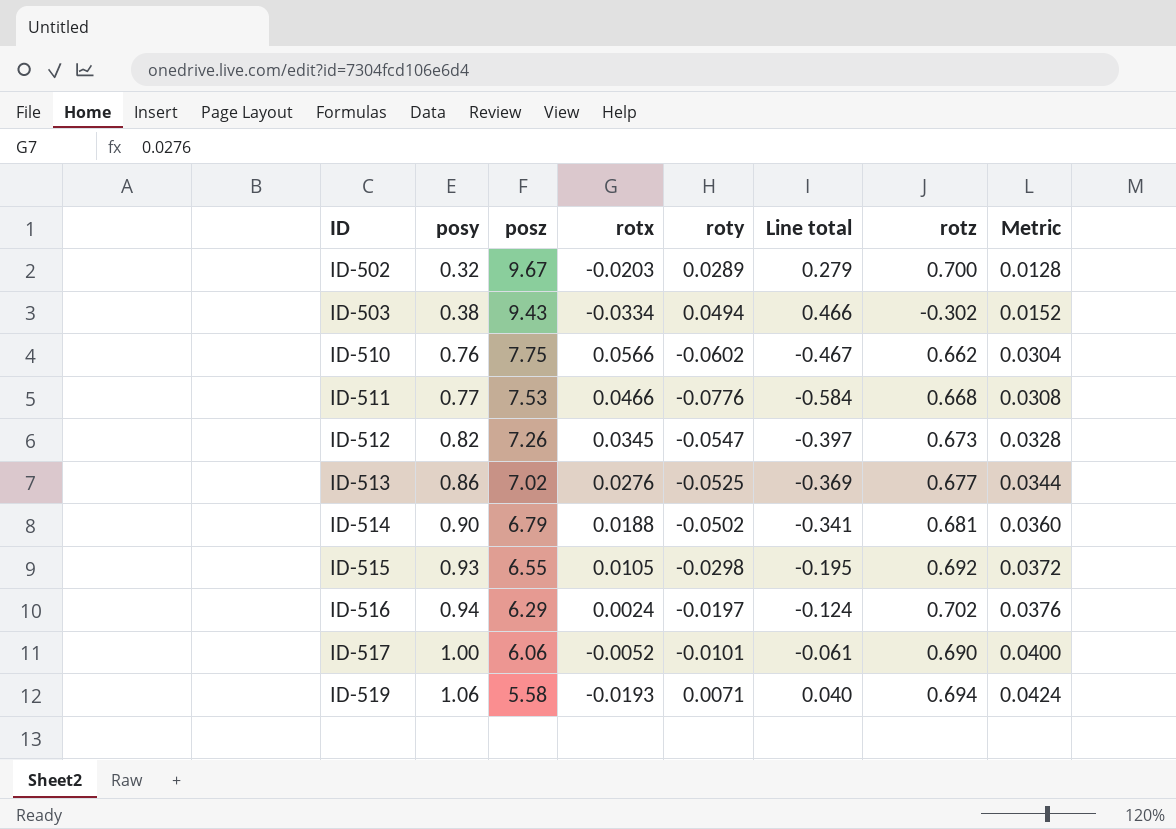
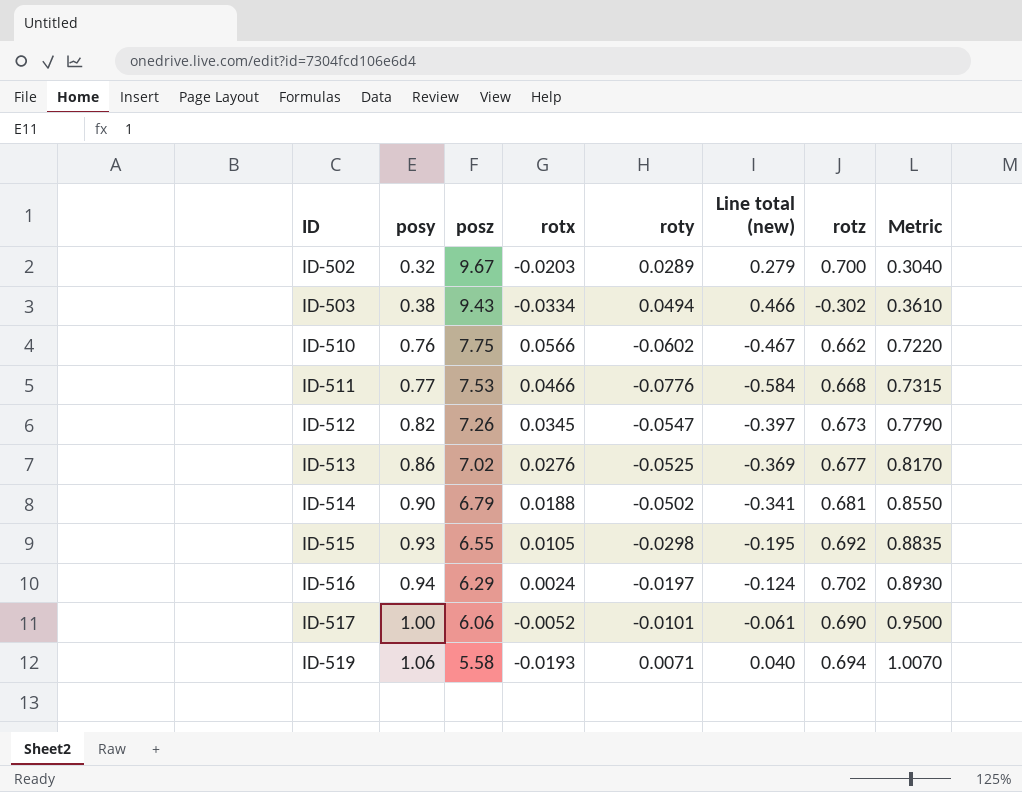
column name: Line total -> Line total (new)
column Metric | formula: [posy] * 0.04 -> [posy] * 0.95

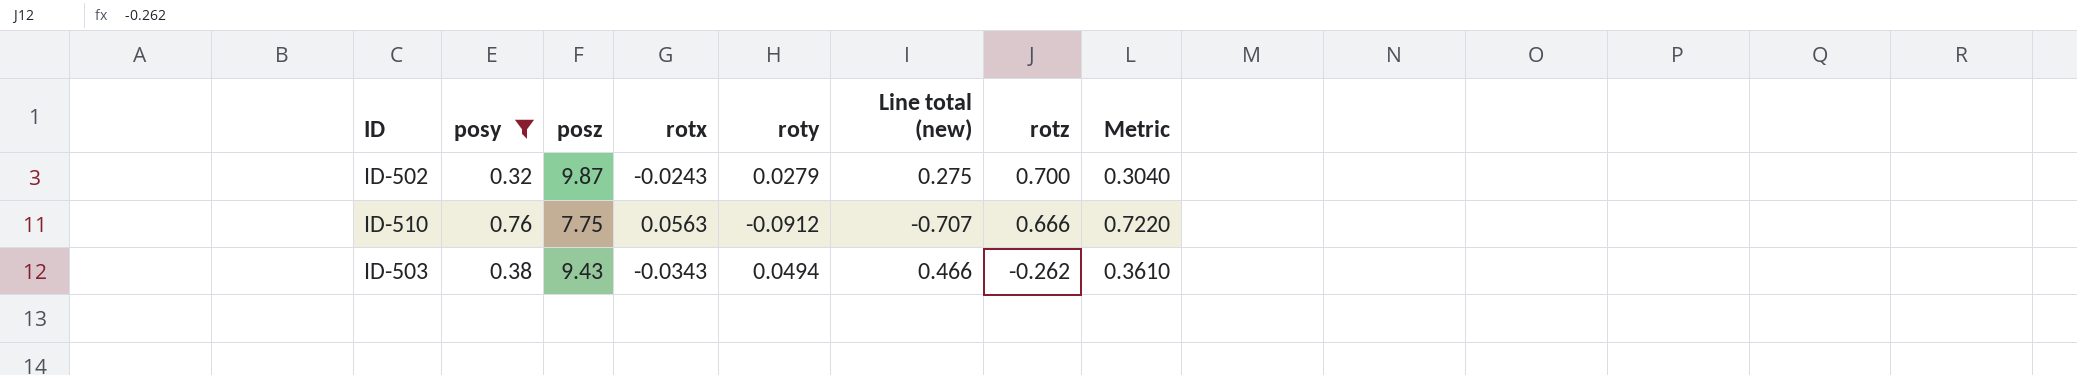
filter: none -> posy <= 0.76
row order: ID ascending -> rotz descending
ID-502 | posz: 9.67 -> 9.87
ID-502 | rotx: -0.0203 -> -0.0243
ID-502 | roty: 0.0289 -> 0.0279
ID-502 | Line total (new): 0.279 -> 0.275
ID-510 | rotx: 0.0566 -> 0.0563
ID-510 | roty: -0.0602 -> -0.0912
ID-510 | Line total (new): -0.467 -> -0.707
ID-510 | rotz: 0.662 -> 0.666
ID-503 | rotx: -0.0334 -> -0.0343
ID-503 | rotz: -0.302 -> -0.262

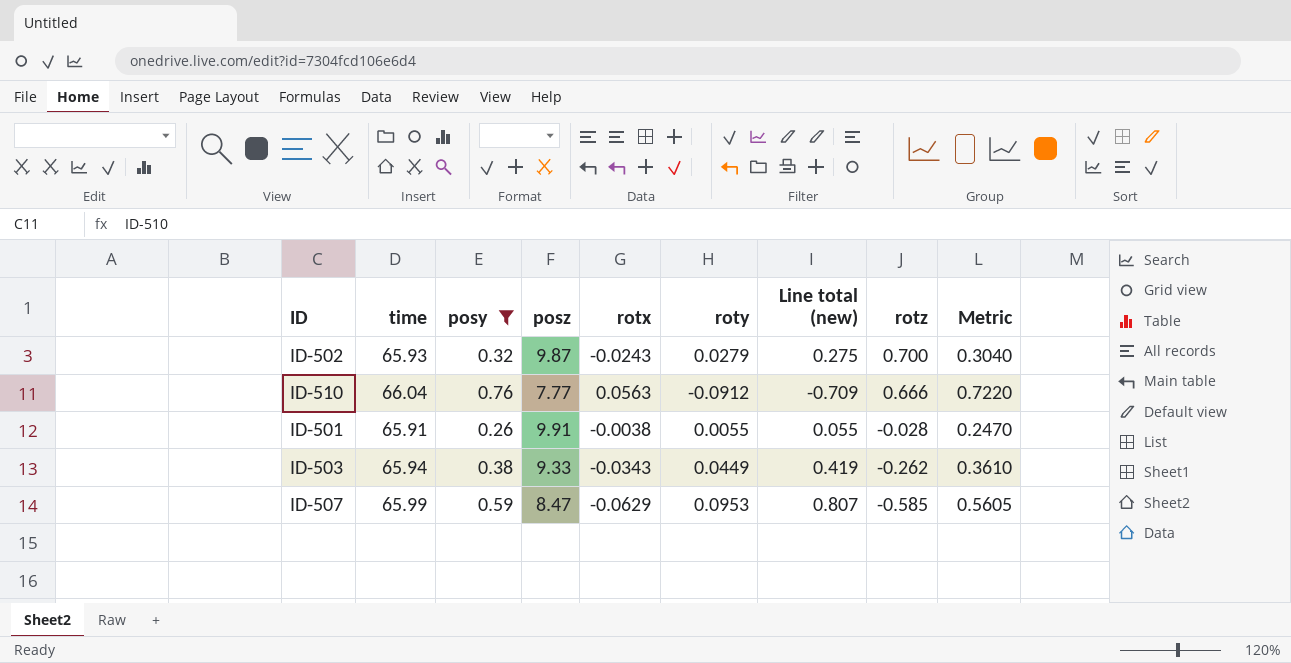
column time | position: none -> 2
ID-510 | posz: 7.75 -> 7.77
ID-510 | Line total (new): -0.707 -> -0.709
row ID-501: none -> 65.91 | 0.26 | 9.91 | -0.0038 | 0.0055 | 0.055 | -0.028 | 0.2470
ID-503 | posz: 9.43 -> 9.33
ID-503 | roty: 0.0494 -> 0.0449
ID-503 | Line total (new): 0.466 -> 0.419
row ID-507: none -> 65.99 | 0.59 | 8.47 | -0.0629 | 0.0953 | 0.807 | -0.585 | 0.5605

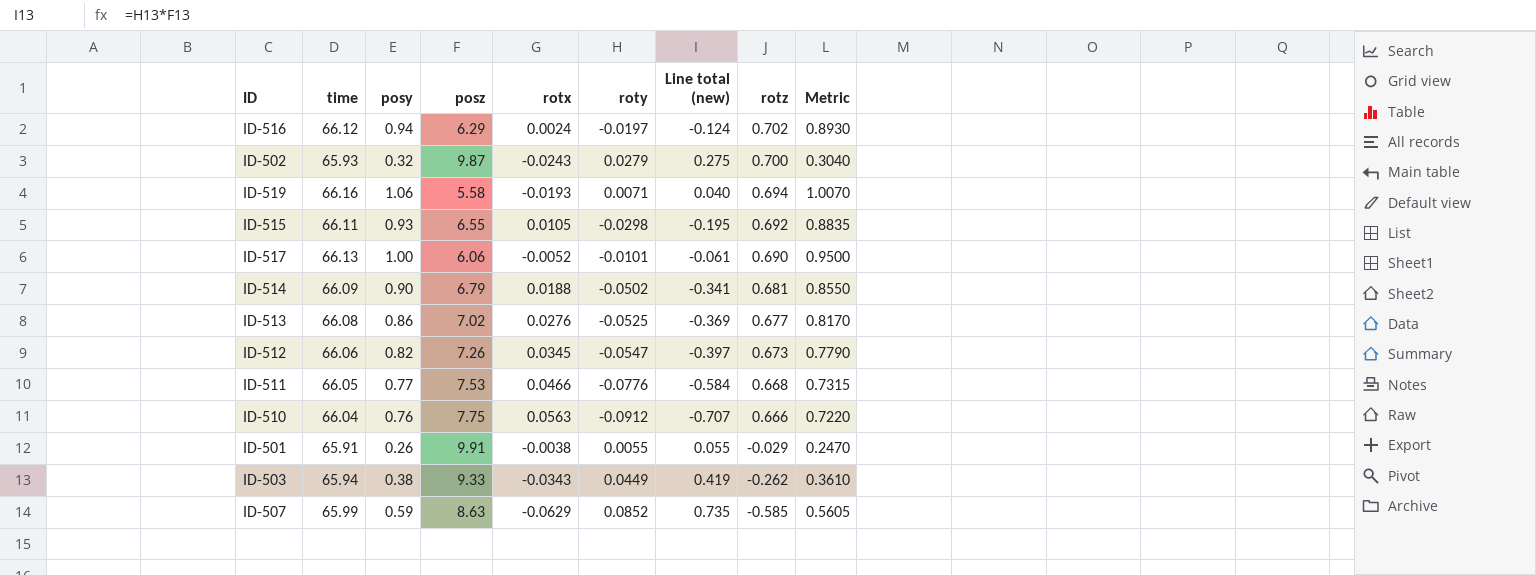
filter: posy <= 0.76 -> none
ID-510 | posz: 7.77 -> 7.75
ID-510 | Line total (new): -0.709 -> -0.707
ID-501 | rotz: -0.028 -> -0.029
ID-507 | posz: 8.47 -> 8.63
ID-507 | roty: 0.0953 -> 0.0852
ID-507 | Line total (new): 0.807 -> 0.735

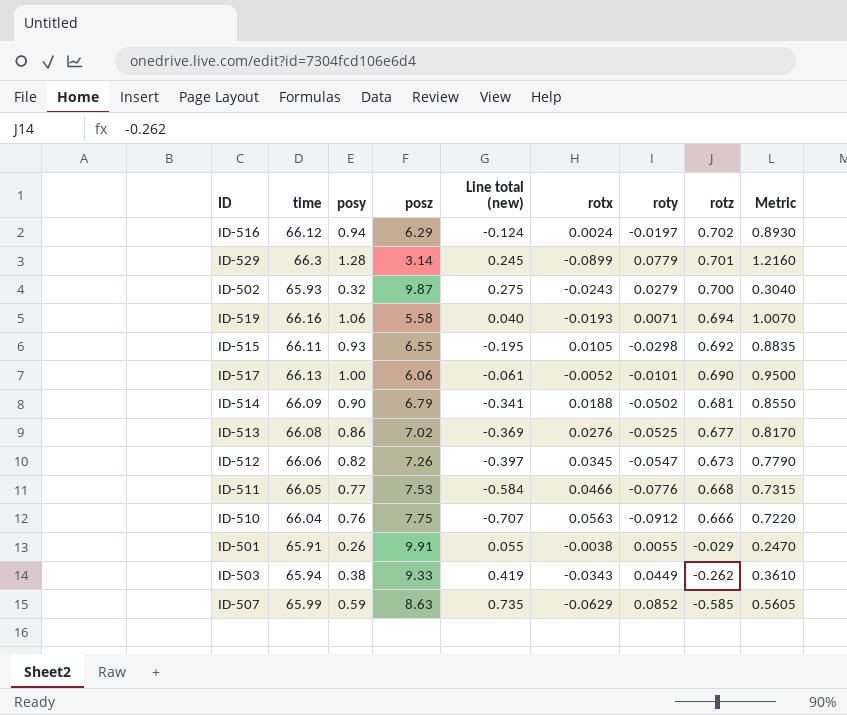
column Line total (new) | position: 7 -> 5
row ID-529: none -> 66.3 | 1.28 | 3.14 | 0.245 | -0.0899 | 0.0779 | 0.701 | 1.2160

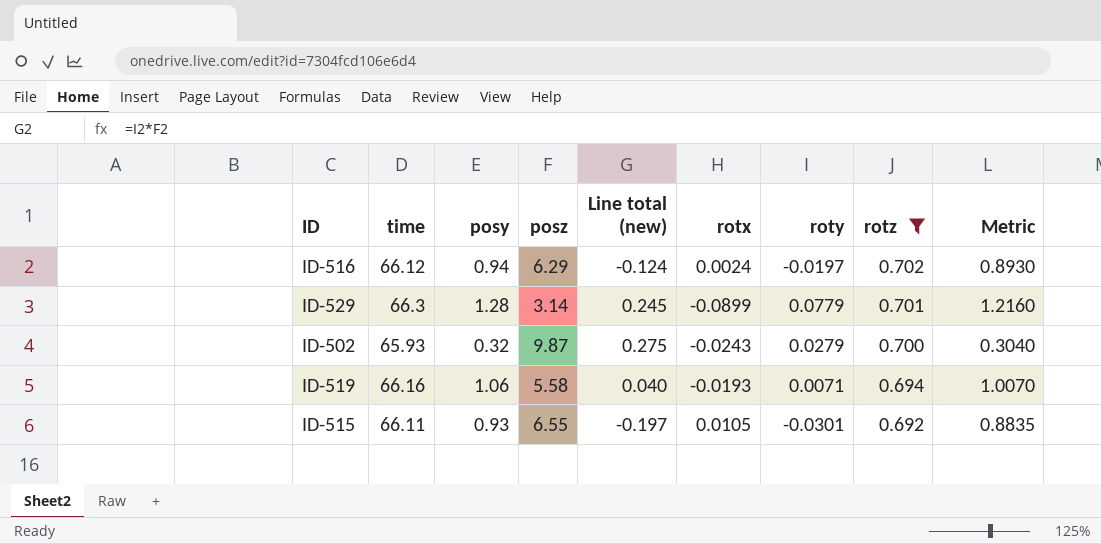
filter: none -> rotz >= 0.692
ID-515 | Line total (new): -0.195 -> -0.197
ID-515 | roty: -0.0298 -> -0.0301

